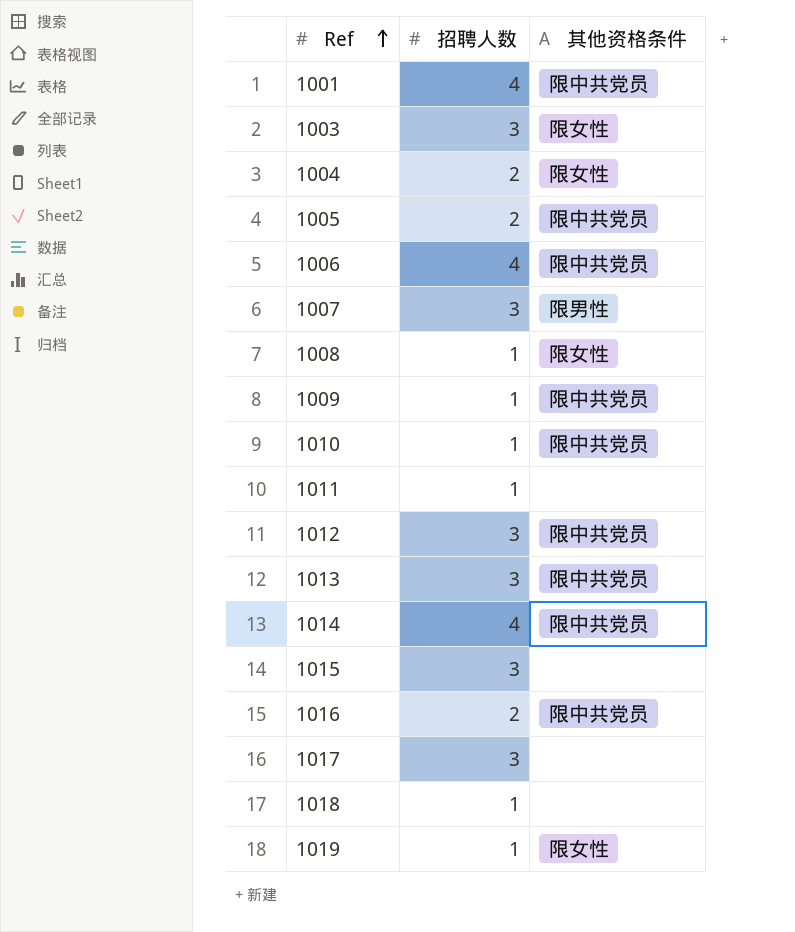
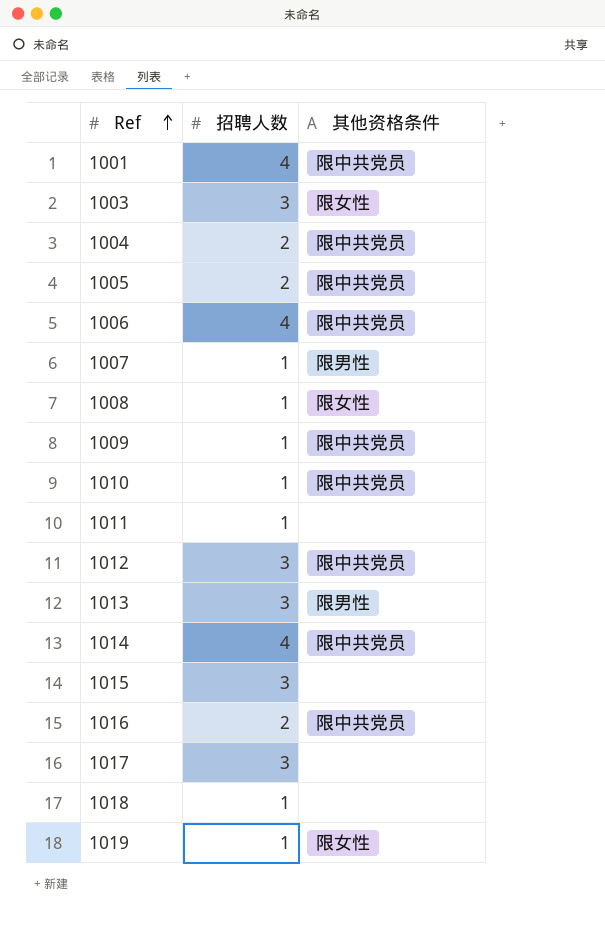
1004 | 其他资格条件: 限女性 -> 限中共党员
1007 | 招聘人数: 3 -> 1
1013 | 其他资格条件: 限中共党员 -> 限男性

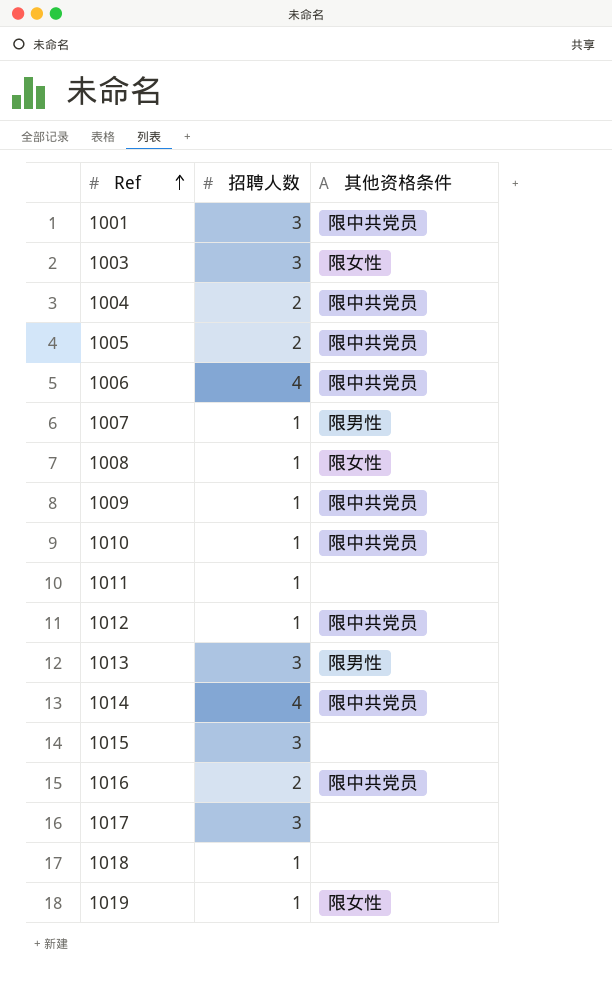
1001 | 招聘人数: 4 -> 3
1012 | 招聘人数: 3 -> 1

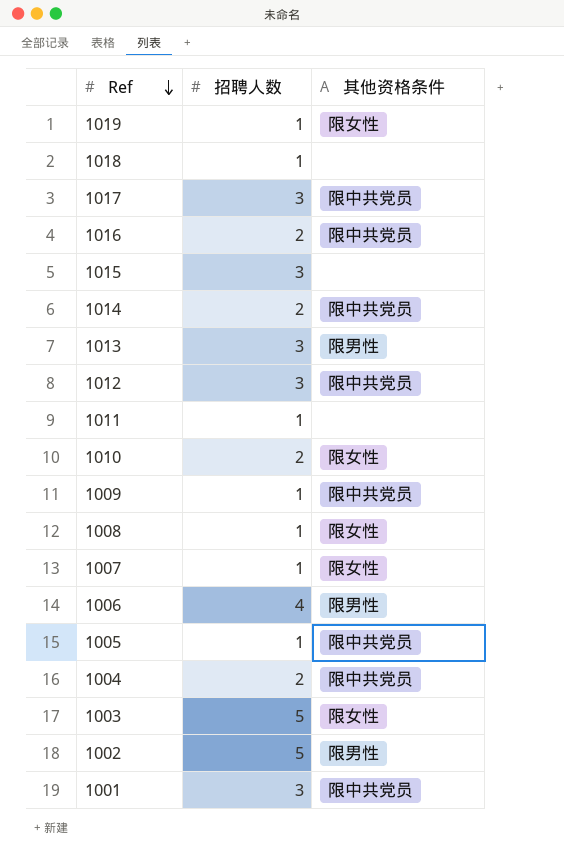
row order: Ref ascending -> Ref descending
1017 | 其他资格条件: none -> 限中共党员
1014 | 招聘人数: 4 -> 2
1012 | 招聘人数: 1 -> 3
1010 | 招聘人数: 1 -> 2
1010 | 其他资格条件: 限中共党员 -> 限女性
1007 | 其他资格条件: 限男性 -> 限女性
1006 | 其他资格条件: 限中共党员 -> 限男性
1005 | 招聘人数: 2 -> 1
1003 | 招聘人数: 3 -> 5
row 1002: none -> 5 | 限男性

